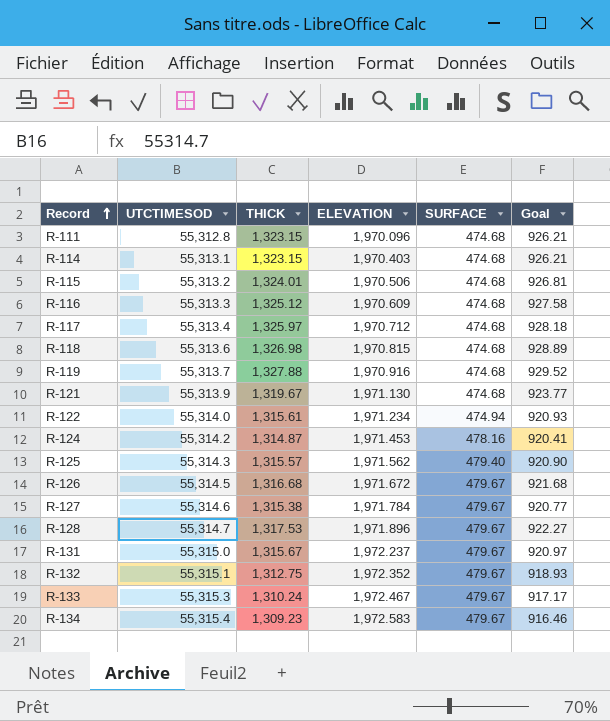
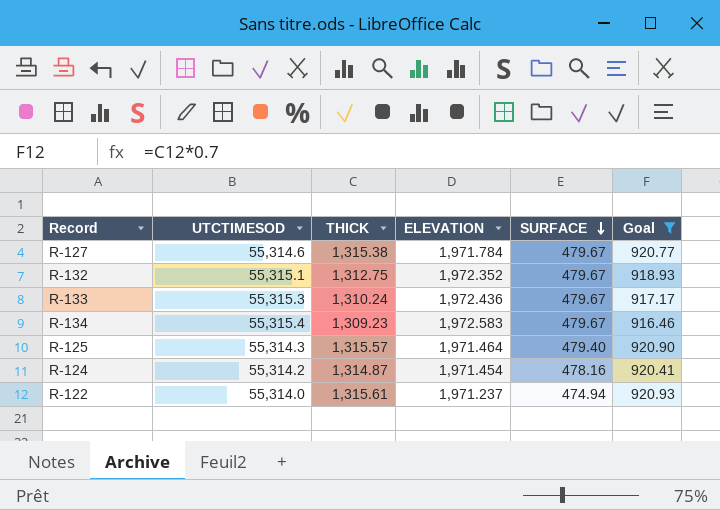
filter: none -> Goal <= 920.93
row order: Record ascending -> SURFACE descending
R-133 | ELEVATION: 1,972.467 -> 1,972.436
R-125 | ELEVATION: 1,971.562 -> 1,971.464
R-124 | ELEVATION: 1,971.453 -> 1,971.454
R-122 | ELEVATION: 1,971.234 -> 1,971.237

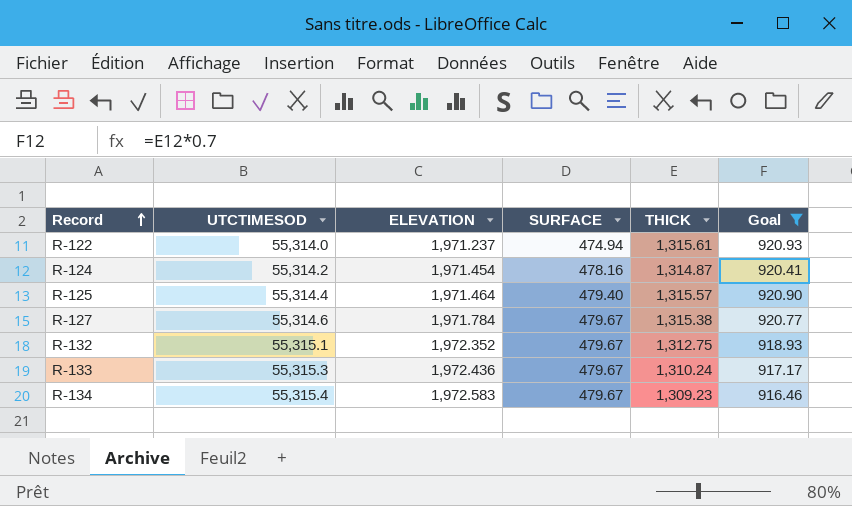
row order: SURFACE descending -> Record ascending
column THICK | position: 3 -> 5
R-125 | UTCTIMESOD: 55,314.3 -> 55,314.4

